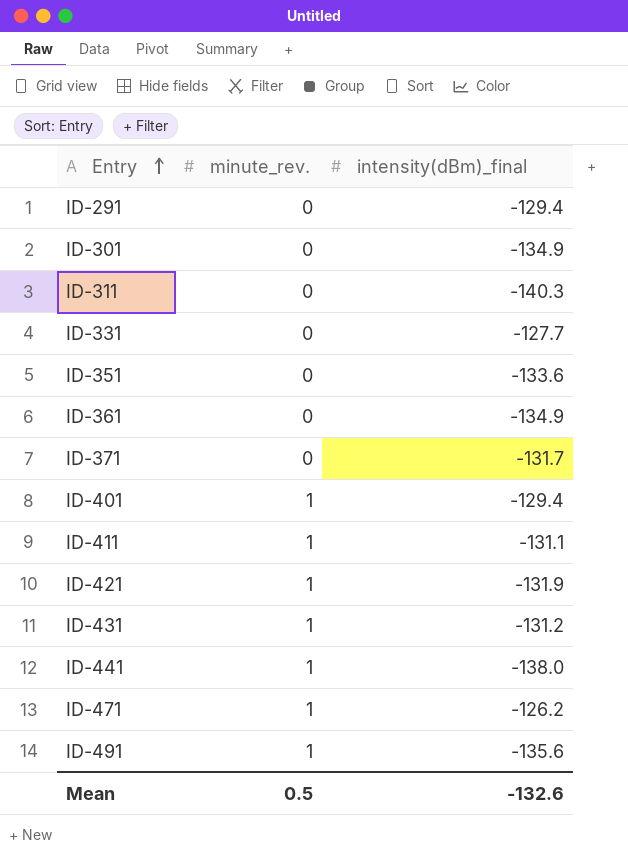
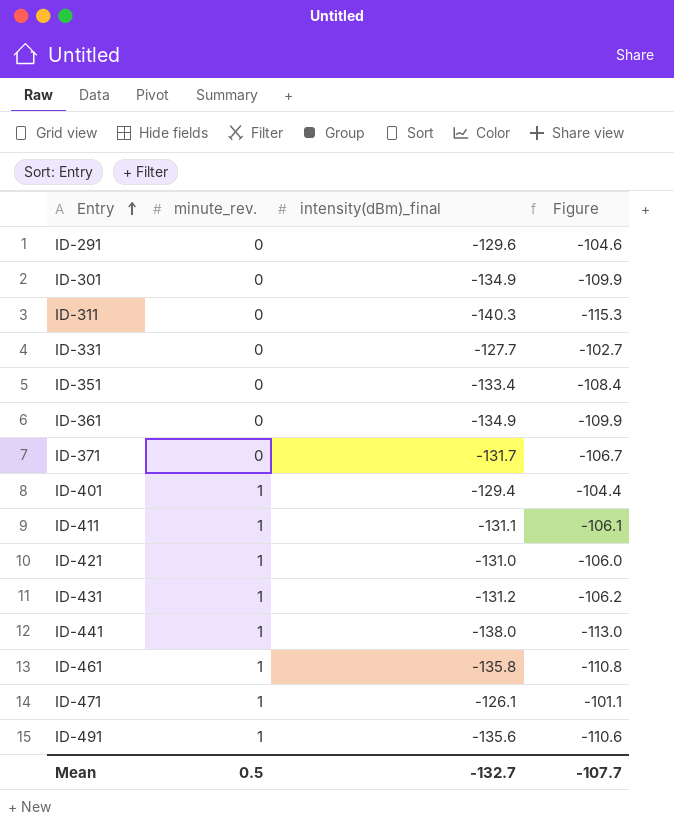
column Figure | formula: none -> [intensity(dBm)_final] + 25
ID-291 | intensity(dBm)_final: -129.4 -> -129.6
ID-351 | intensity(dBm)_final: -133.6 -> -133.4
ID-421 | intensity(dBm)_final: -131.9 -> -131.0
row ID-461: none -> 1 | -135.8 | -110.8
ID-471 | intensity(dBm)_final: -126.2 -> -126.1
Mean | intensity(dBm)_final: -132.6 -> -132.7

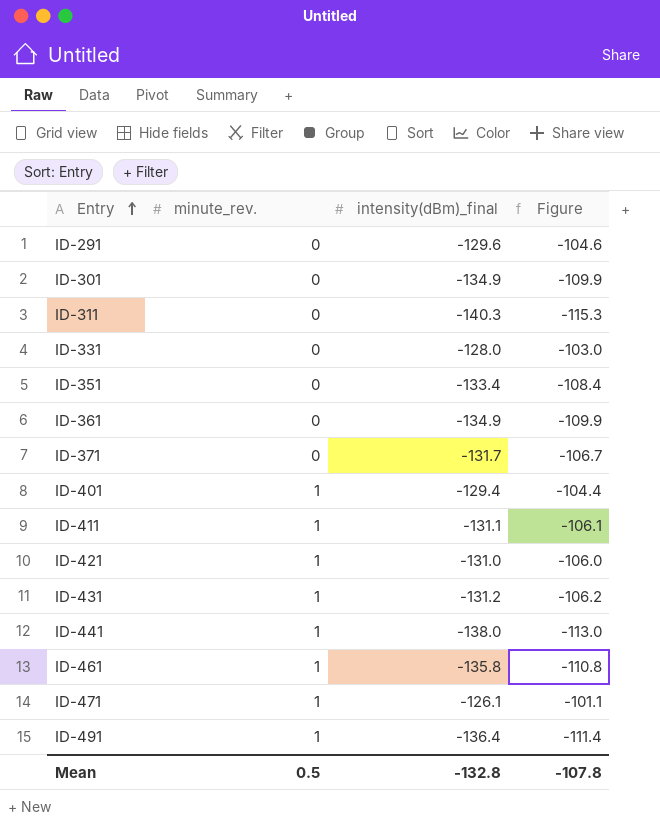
ID-331 | intensity(dBm)_final: -127.7 -> -128.0
ID-331 | Figure: -102.7 -> -103.0
ID-491 | intensity(dBm)_final: -135.6 -> -136.4
ID-491 | Figure: -110.6 -> -111.4
Mean | intensity(dBm)_final: -132.7 -> -132.8
Mean | Figure: -107.7 -> -107.8

